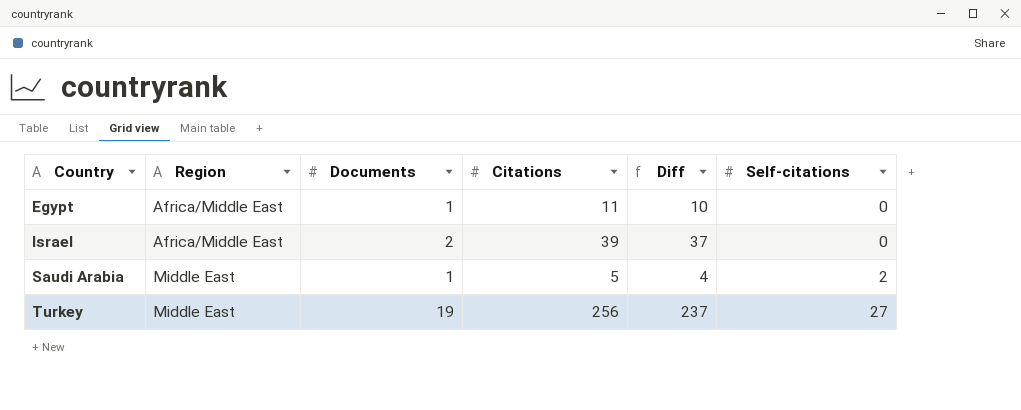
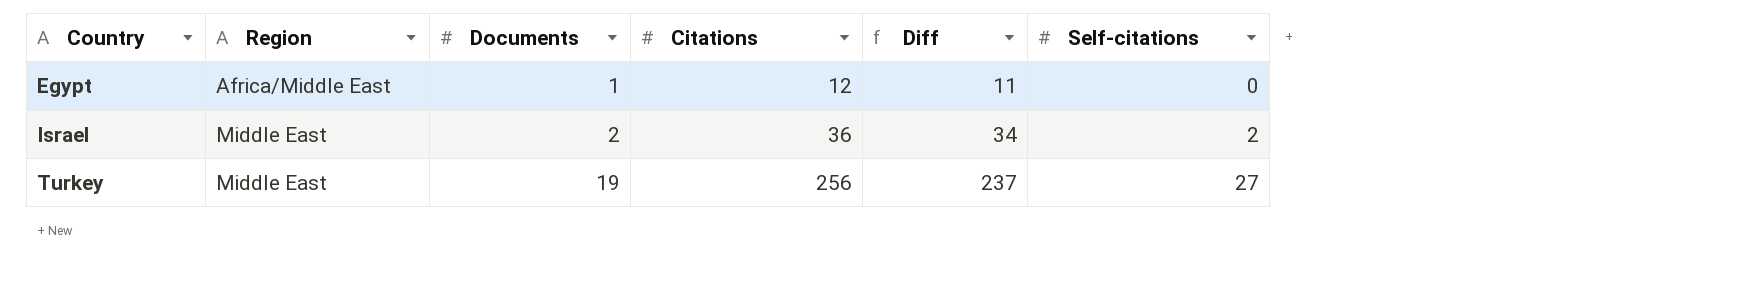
row Saudi Arabia: Middle East | 1 | 5 | 4 | 2 -> none
Egypt | Citations: 11 -> 12
Egypt | Diff: 10 -> 11
Israel | Region: Africa/Middle East -> Middle East
Israel | Citations: 39 -> 36
Israel | Diff: 37 -> 34
Israel | Self-citations: 0 -> 2

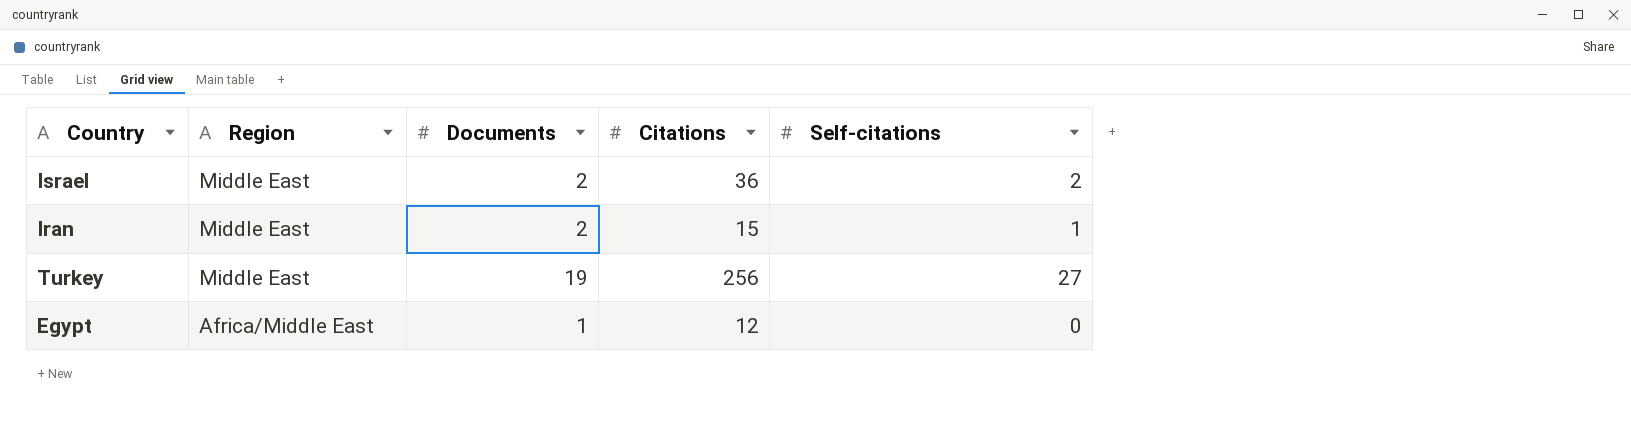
row order: Country ascending -> Region descending
column Diff | formula: [Citations] - [Documents] -> none
row Iran: none -> Middle East | 2 | 15 | 1

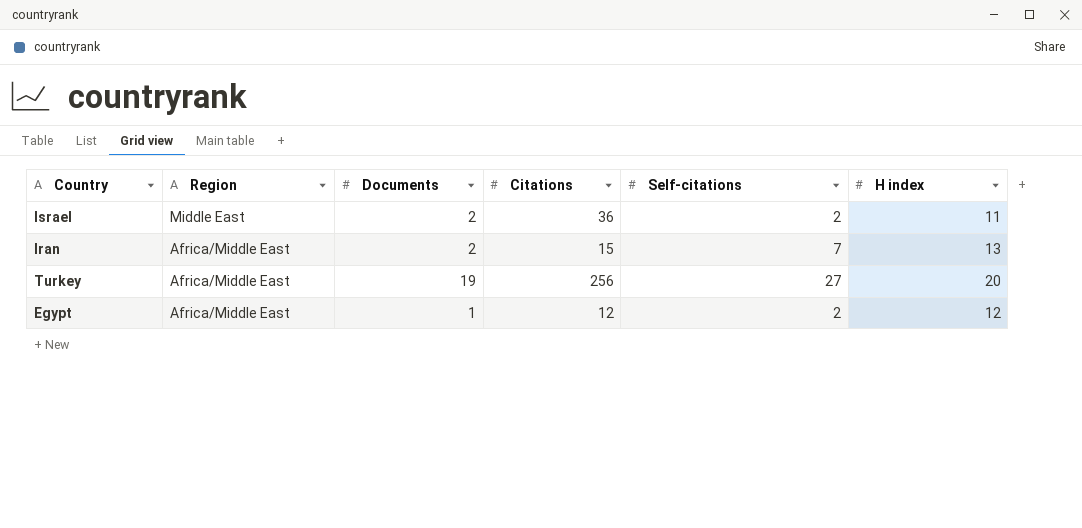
column H index | position: none -> 6
Iran | Region: Middle East -> Africa/Middle East
Iran | Self-citations: 1 -> 7
Turkey | Region: Middle East -> Africa/Middle East
Egypt | Self-citations: 0 -> 2

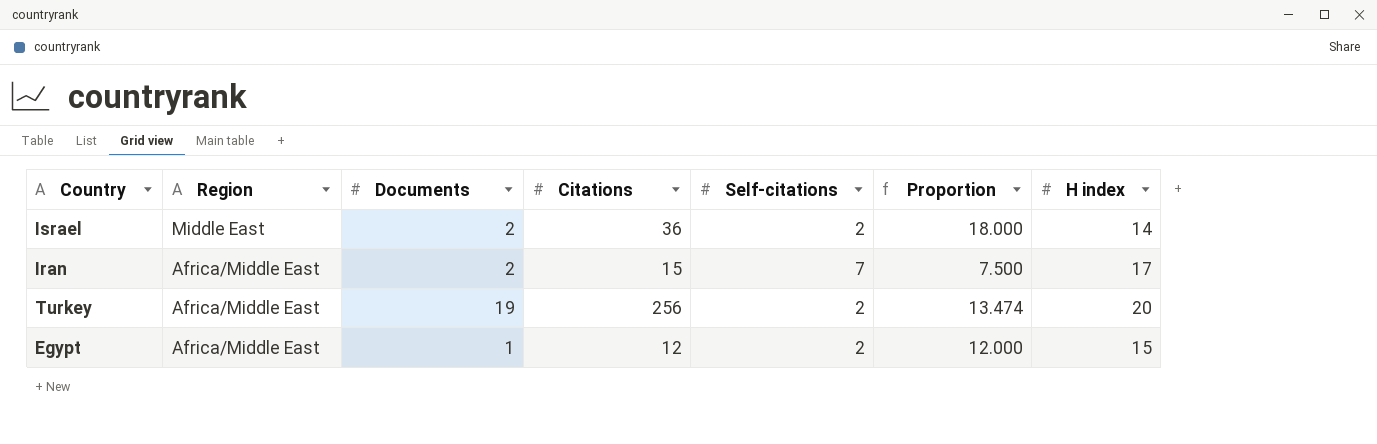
column Proportion | formula: none -> [Citations] / [Documents]
Israel | H index: 11 -> 14
Iran | H index: 13 -> 17
Turkey | Self-citations: 27 -> 2
Egypt | H index: 12 -> 15

